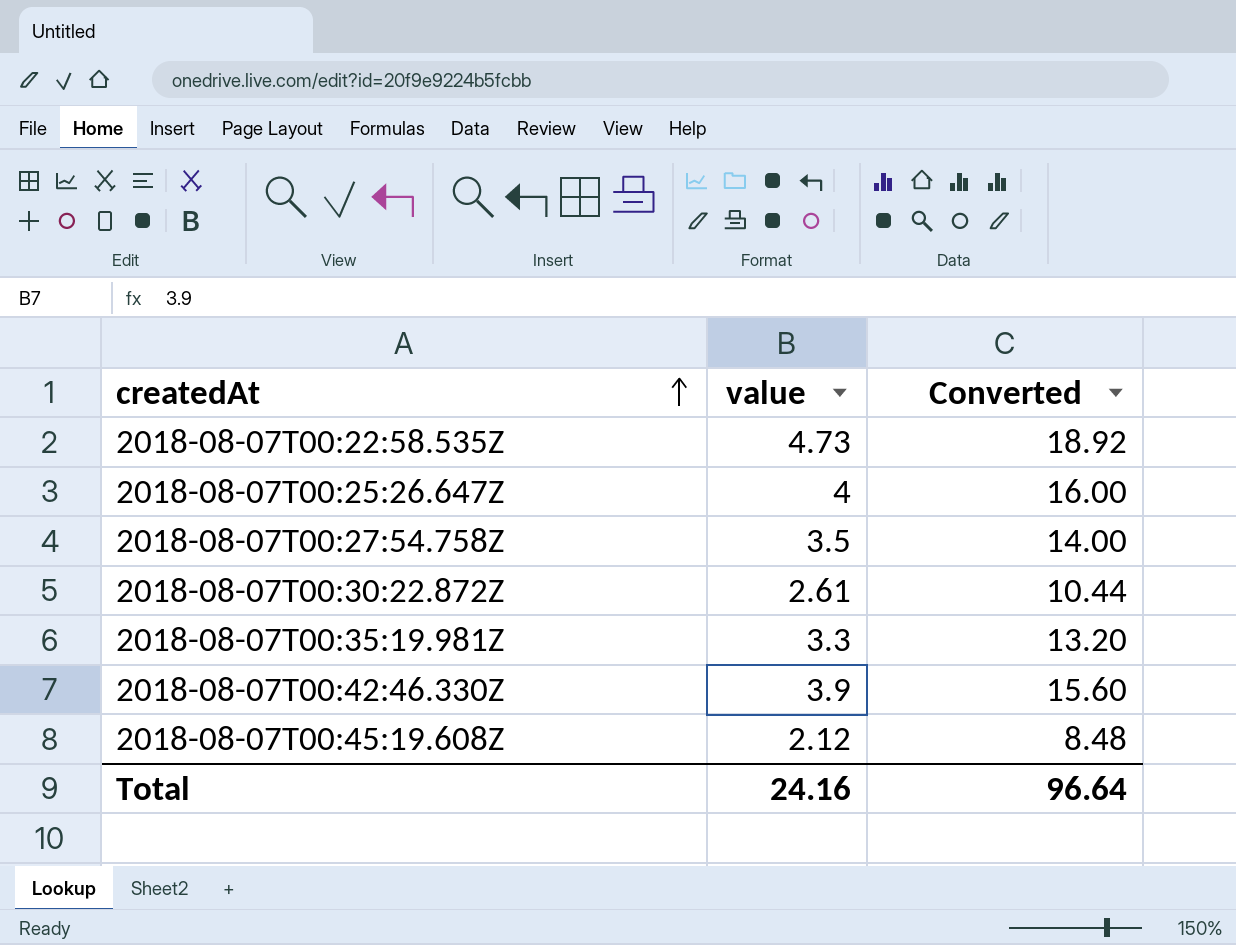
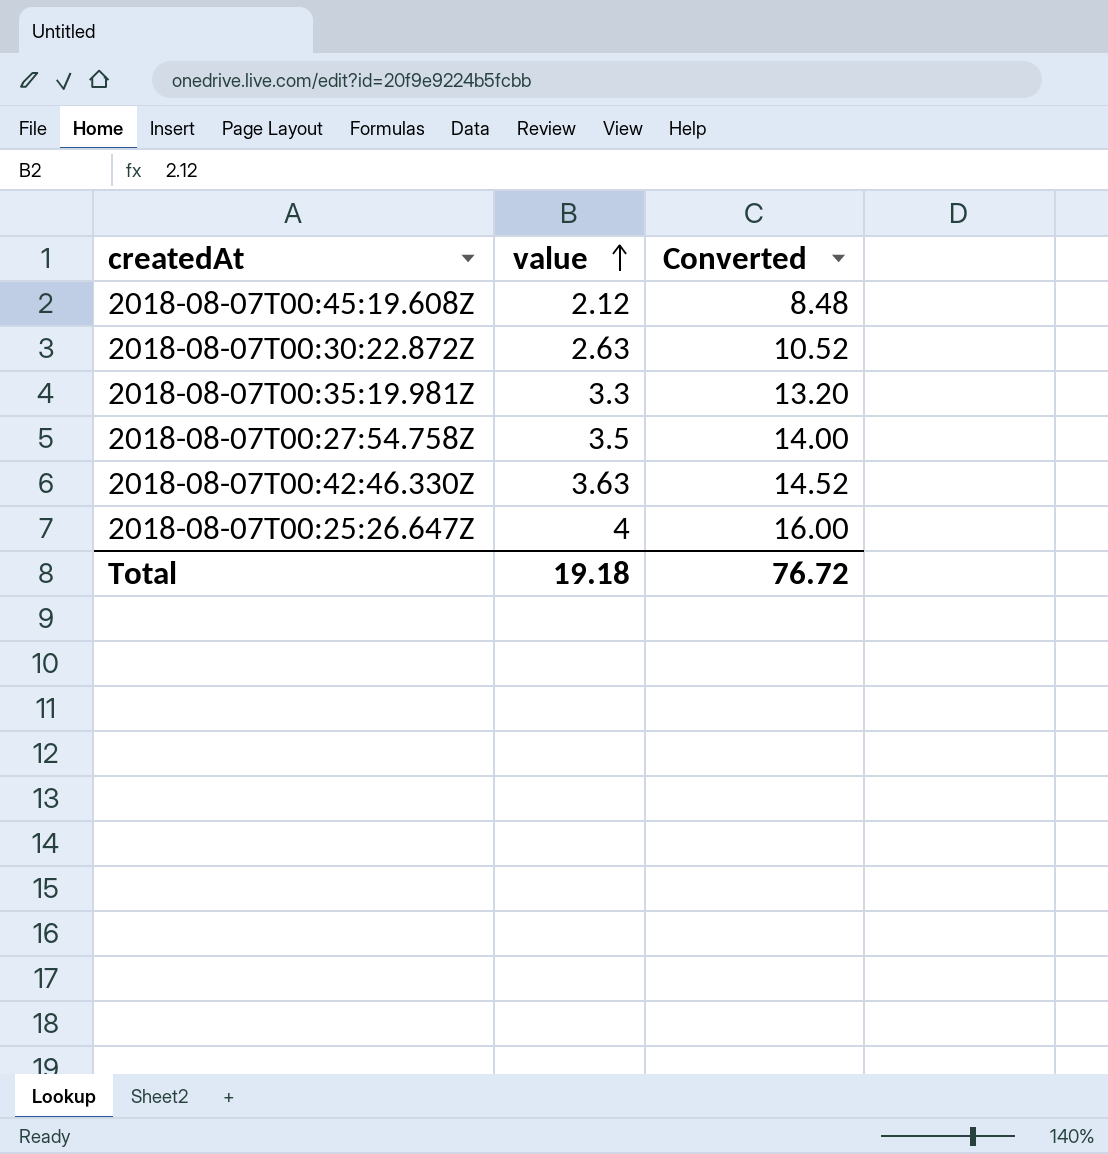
row order: createdAt ascending -> value ascending
row 2018-08-07T00:22:58.535Z: 4.73 | 18.92 -> none
2018-08-07T00:30:22.872Z | value: 2.61 -> 2.63
2018-08-07T00:30:22.872Z | Converted: 10.44 -> 10.52
2018-08-07T00:42:46.330Z | value: 3.9 -> 3.63
2018-08-07T00:42:46.330Z | Converted: 15.60 -> 14.52
Total | value: 24.16 -> 19.18
Total | Converted: 96.64 -> 76.72

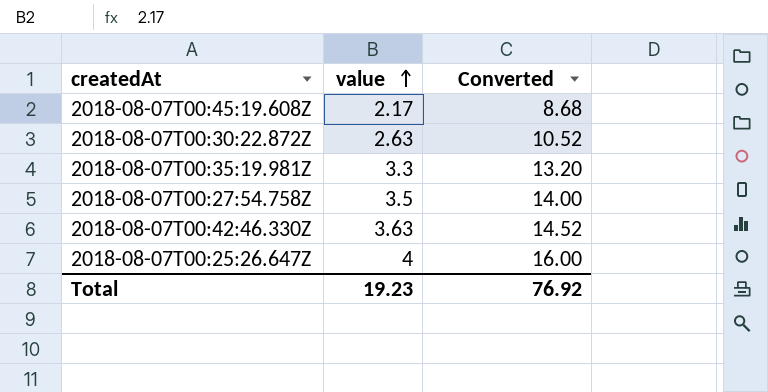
2018-08-07T00:45:19.608Z | value: 2.12 -> 2.17
2018-08-07T00:45:19.608Z | Converted: 8.48 -> 8.68
Total | value: 19.18 -> 19.23
Total | Converted: 76.72 -> 76.92

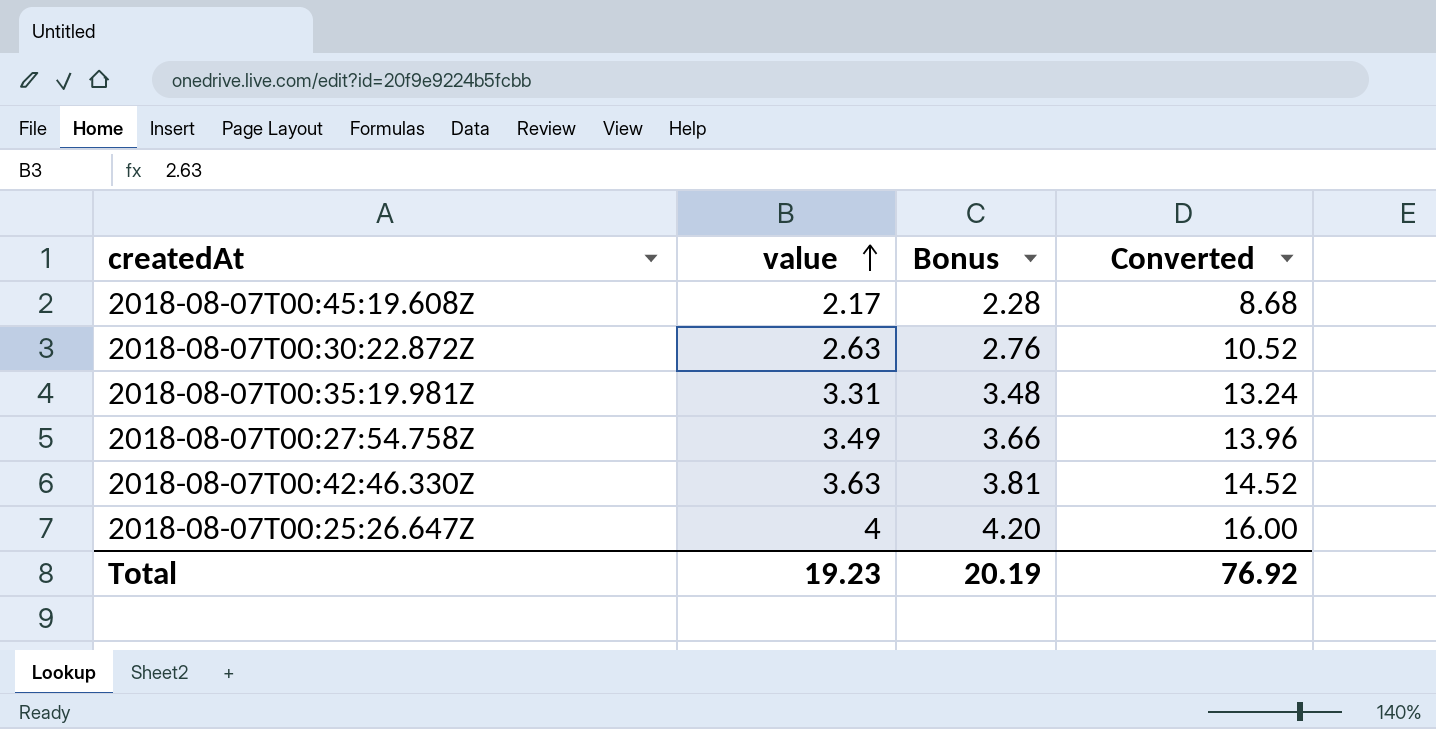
column Bonus | formula: none -> [value] * 1.05
2018-08-07T00:35:19.981Z | value: 3.3 -> 3.31
2018-08-07T00:35:19.981Z | Converted: 13.20 -> 13.24
2018-08-07T00:27:54.758Z | value: 3.5 -> 3.49
2018-08-07T00:27:54.758Z | Converted: 14.00 -> 13.96

